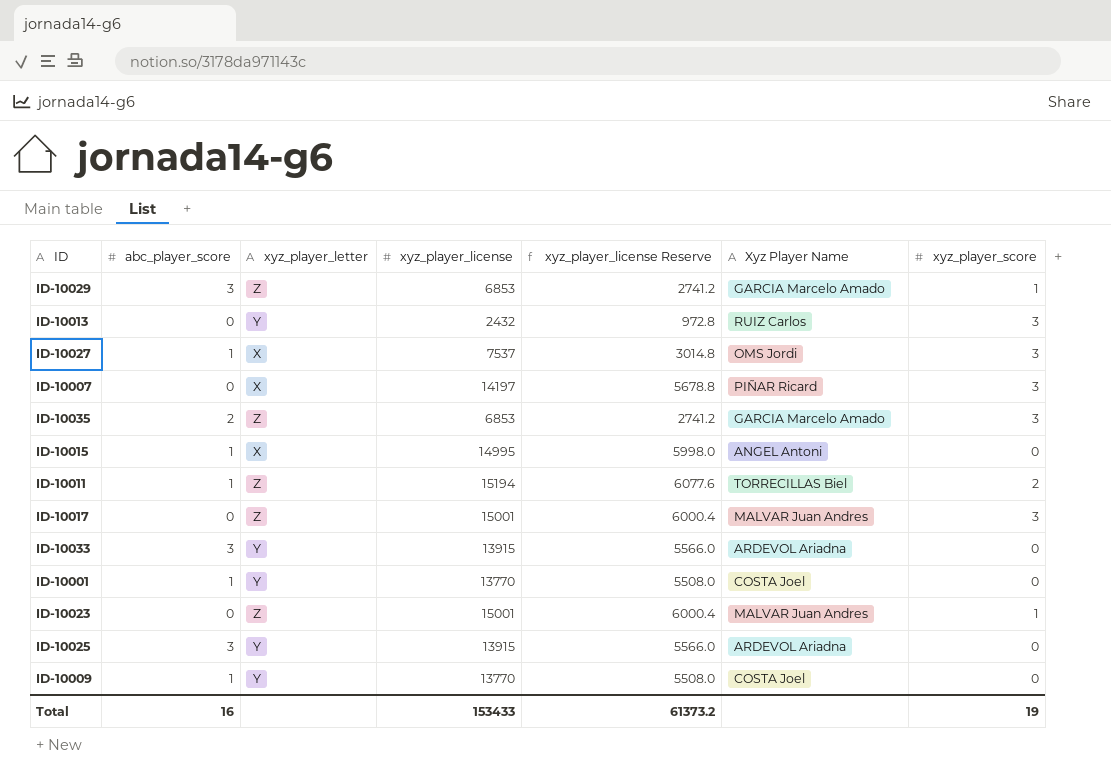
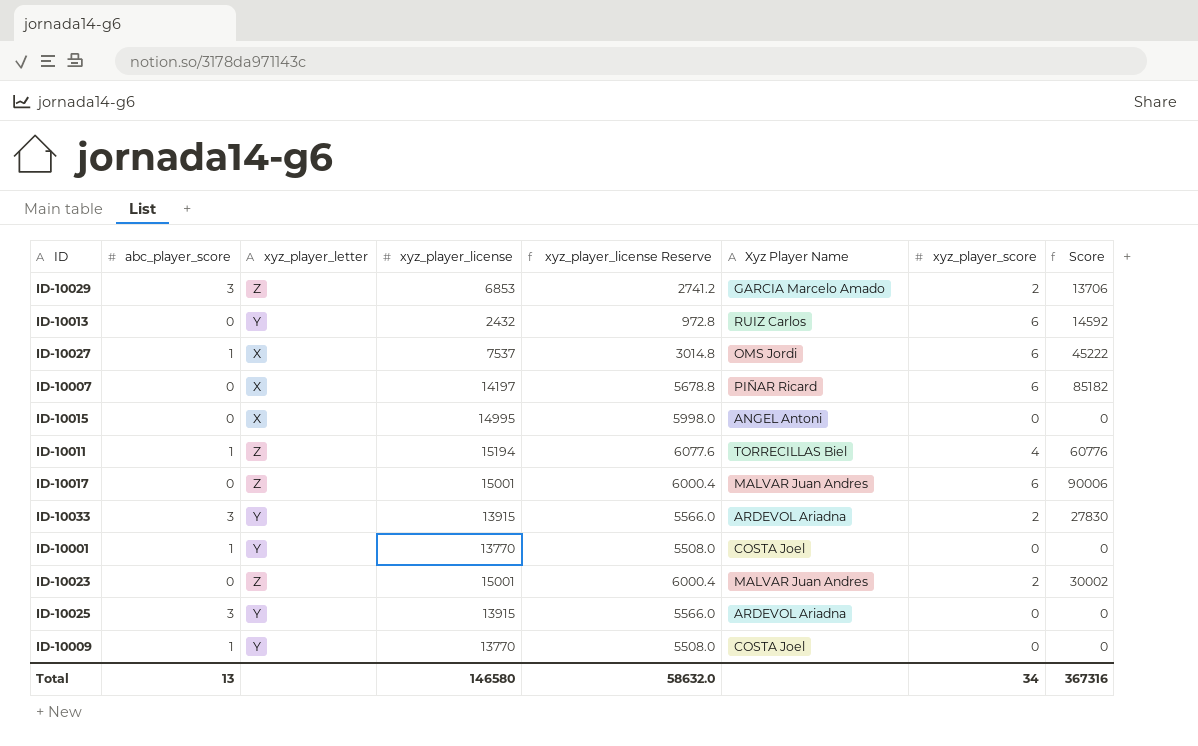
column Score | formula: none -> [xyz_player_license] * [xyz_player_score]
row ID-10035: 2 | Z | 6853 | 2741.2 | GARCIA Marcelo Amado | 3 -> none
ID-10029 | xyz_player_score: 1 -> 2
ID-10013 | xyz_player_score: 3 -> 6
ID-10027 | xyz_player_score: 3 -> 6
ID-10007 | xyz_player_score: 3 -> 6
ID-10015 | abc_player_score: 1 -> 0
ID-10011 | xyz_player_score: 2 -> 4
ID-10017 | xyz_player_score: 3 -> 6
ID-10033 | xyz_player_score: 0 -> 2
ID-10023 | xyz_player_score: 1 -> 2
Total | abc_player_score: 16 -> 13
Total | xyz_player_license: 153433 -> 146580
Total | xyz_player_license Reserve: 61373.2 -> 58632.0
Total | xyz_player_score: 19 -> 34

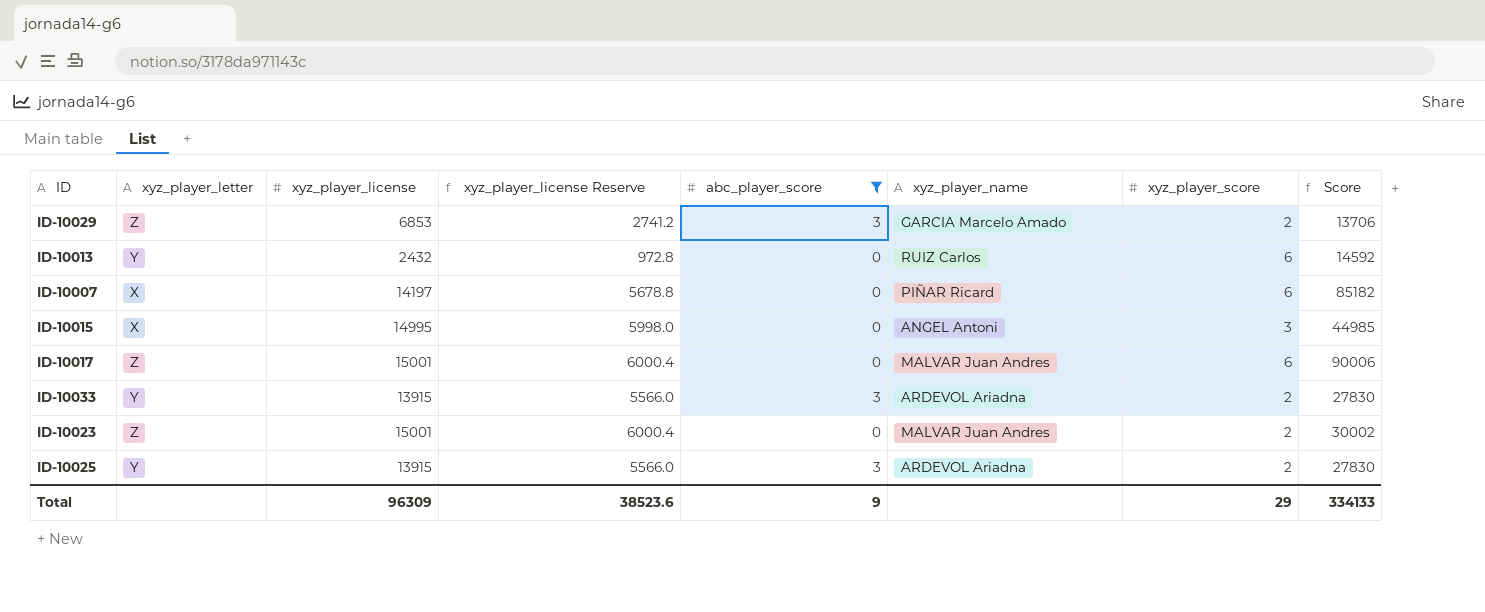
filter: none -> abc_player_score != 1
column abc_player_score | position: 2 -> 5
column name: Xyz Player Name -> xyz_player_name
ID-10015 | xyz_player_score: 0 -> 3
ID-10015 | Score: 0 -> 44985
ID-10025 | xyz_player_score: 0 -> 2
ID-10025 | Score: 0 -> 27830
Total | xyz_player_license: 146580 -> 96309
Total | xyz_player_license Reserve: 58632.0 -> 38523.6
Total | abc_player_score: 13 -> 9
Total | xyz_player_score: 34 -> 29
Total | Score: 367316 -> 334133

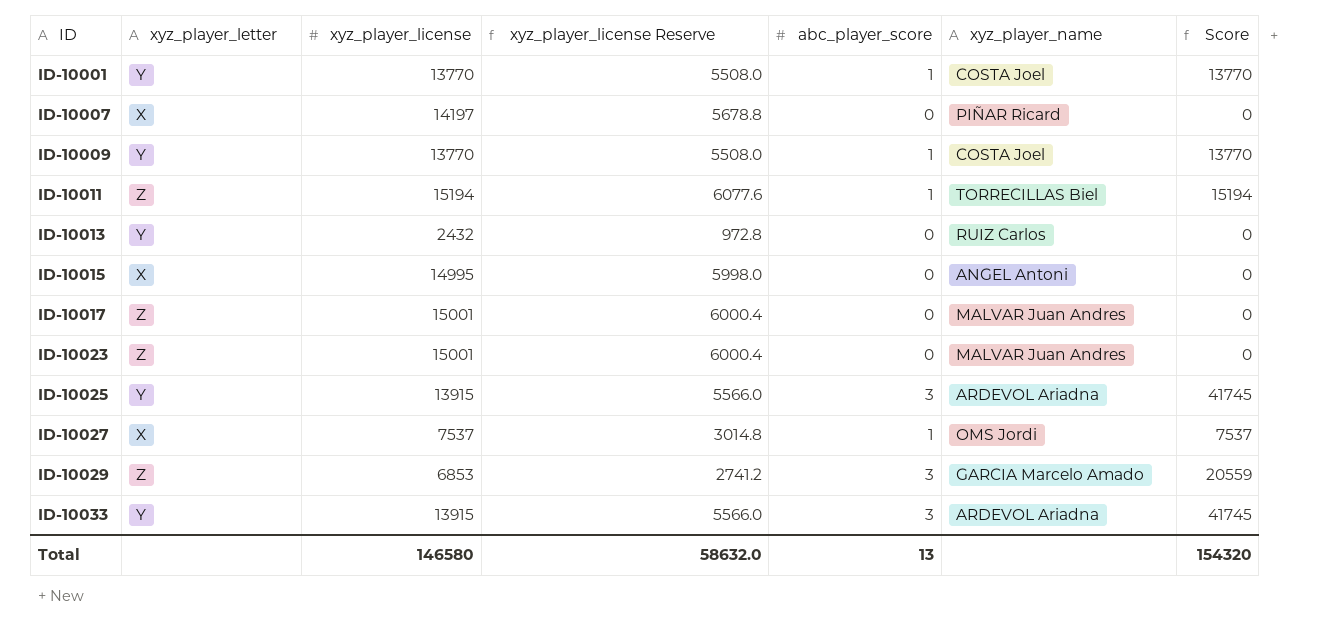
filter: abc_player_score != 1 -> none
row order: none -> ID ascending
column xyz_player_score | position: 7 -> none
column Score | formula: [xyz_player_license] * [xyz_player_score] -> [xyz_player_license] * [abc_player_score]
Total | xyz_player_license: 96309 -> 146580
Total | xyz_player_license Reserve: 38523.6 -> 58632.0
Total | abc_player_score: 9 -> 13
Total | Score: 334133 -> 154320

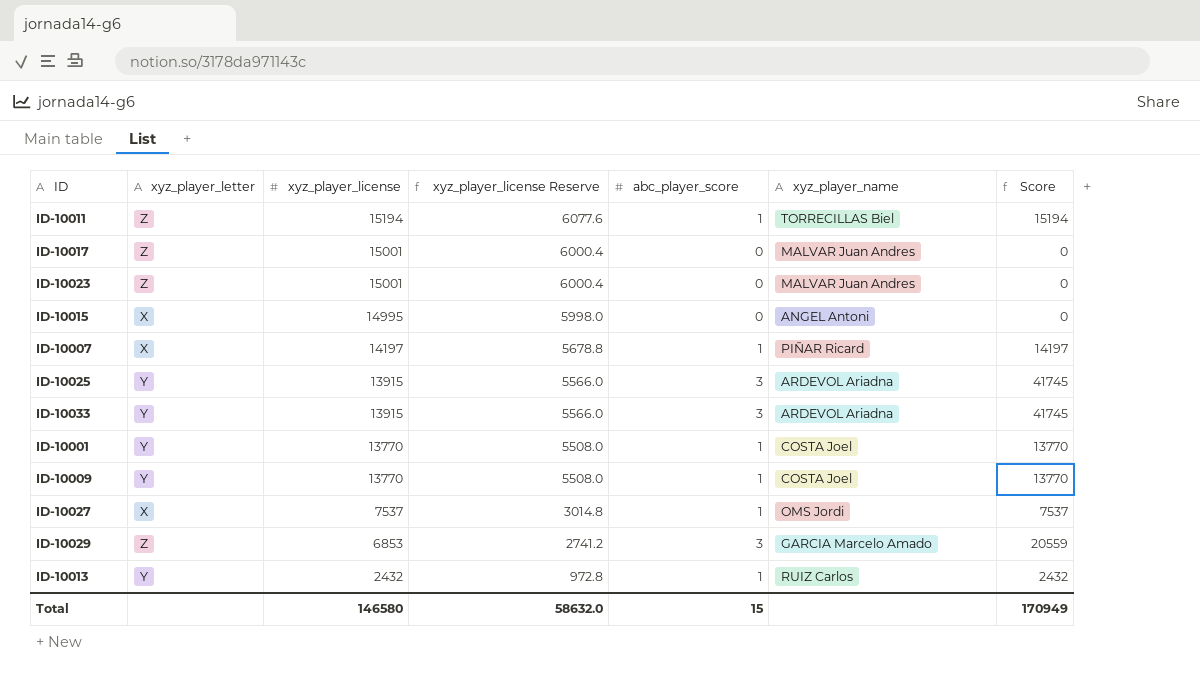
row order: ID ascending -> xyz_player_license descending
ID-10007 | abc_player_score: 0 -> 1
ID-10007 | Score: 0 -> 14197
ID-10013 | abc_player_score: 0 -> 1
ID-10013 | Score: 0 -> 2432
Total | abc_player_score: 13 -> 15
Total | Score: 154320 -> 170949

